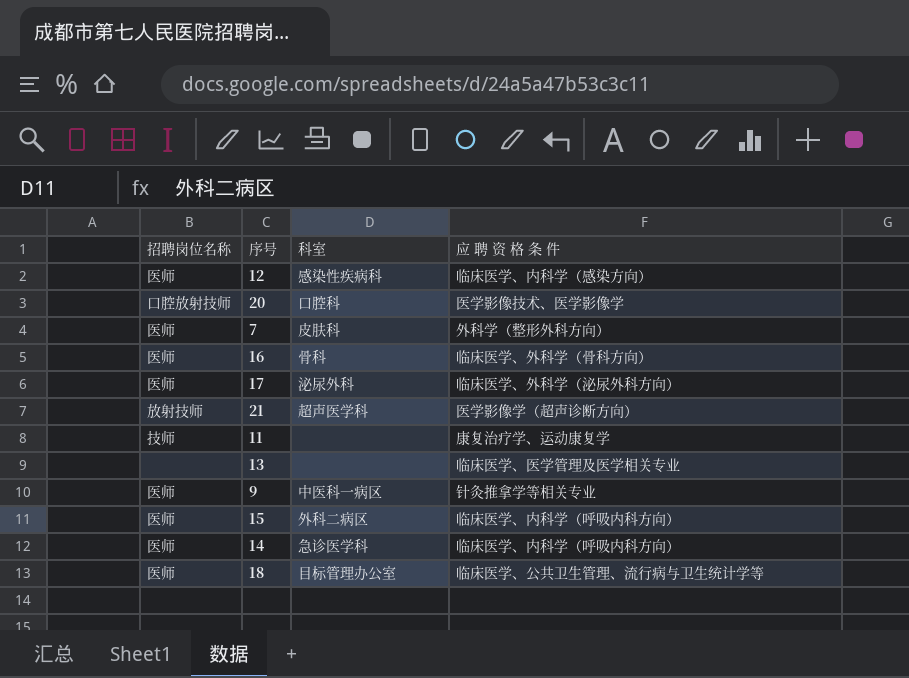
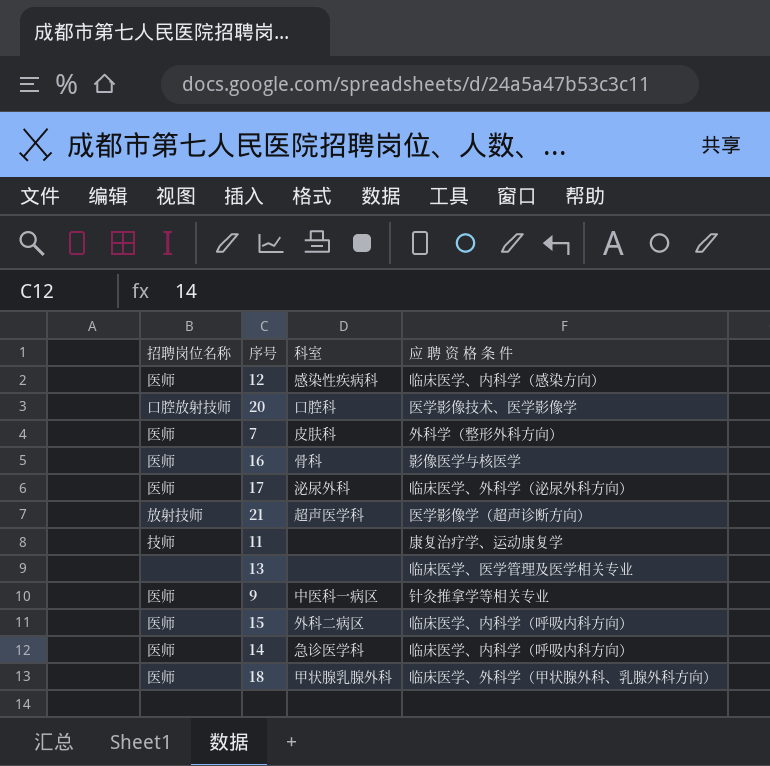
16 | 应 聘 资 格 条 件: 临床医学、外科学（骨科方向） -> 影像医学与核医学
18 | 科室: 目标管理办公室 -> 甲状腺乳腺外科
18 | 应 聘 资 格 条 件: 临床医学、公共卫生管理、流行病与卫生统计学等 -> 临床医学、外科学（甲状腺外科、乳腺外科方向）

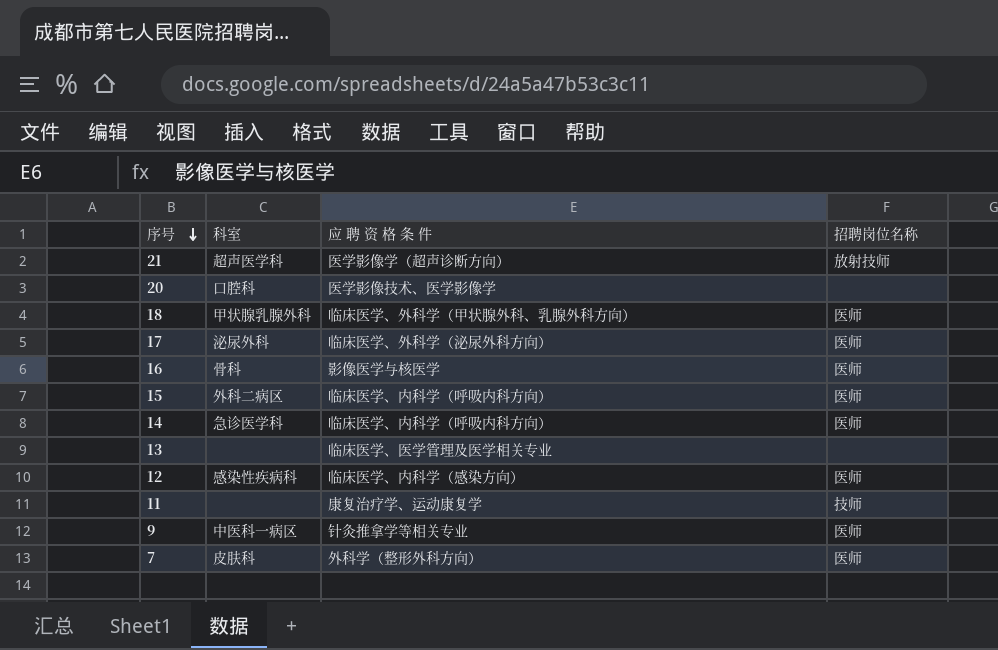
row order: none -> 序号 descending
column 招聘岗位名称 | position: 1 -> 4
20 | 招聘岗位名称: 口腔放射技师 -> none

